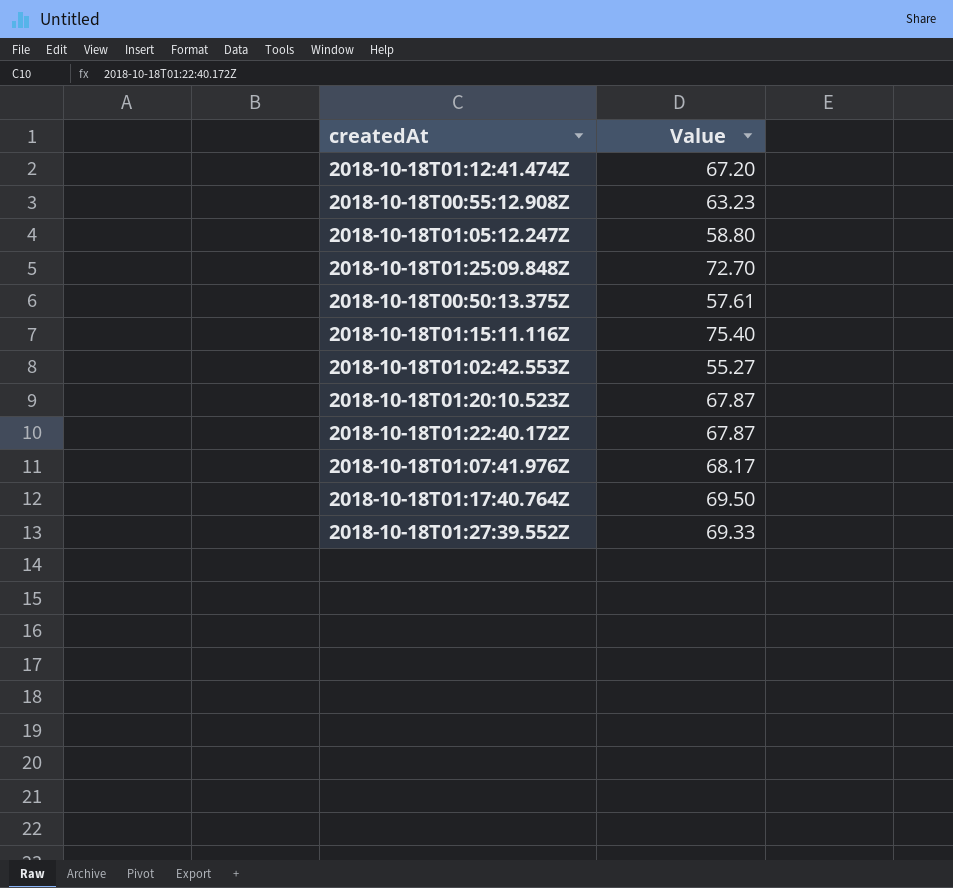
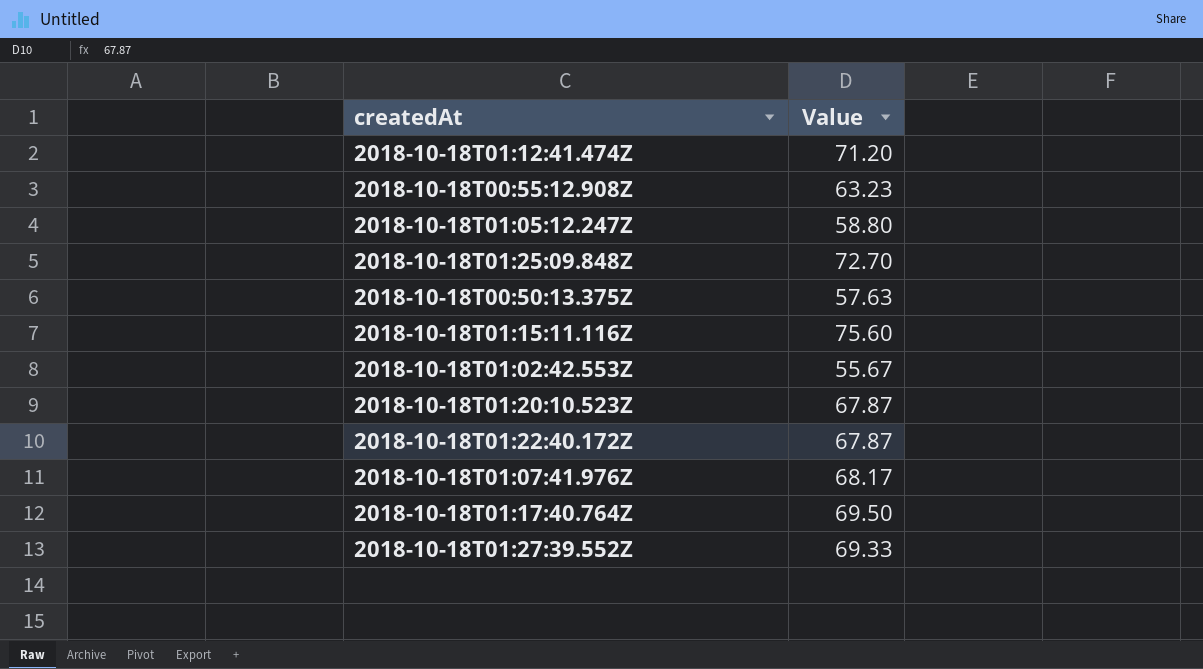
2018-10-18T01:12:41.474Z | Value: 67.20 -> 71.20
2018-10-18T00:50:13.375Z | Value: 57.61 -> 57.63
2018-10-18T01:15:11.116Z | Value: 75.40 -> 75.60
2018-10-18T01:02:42.553Z | Value: 55.27 -> 55.67

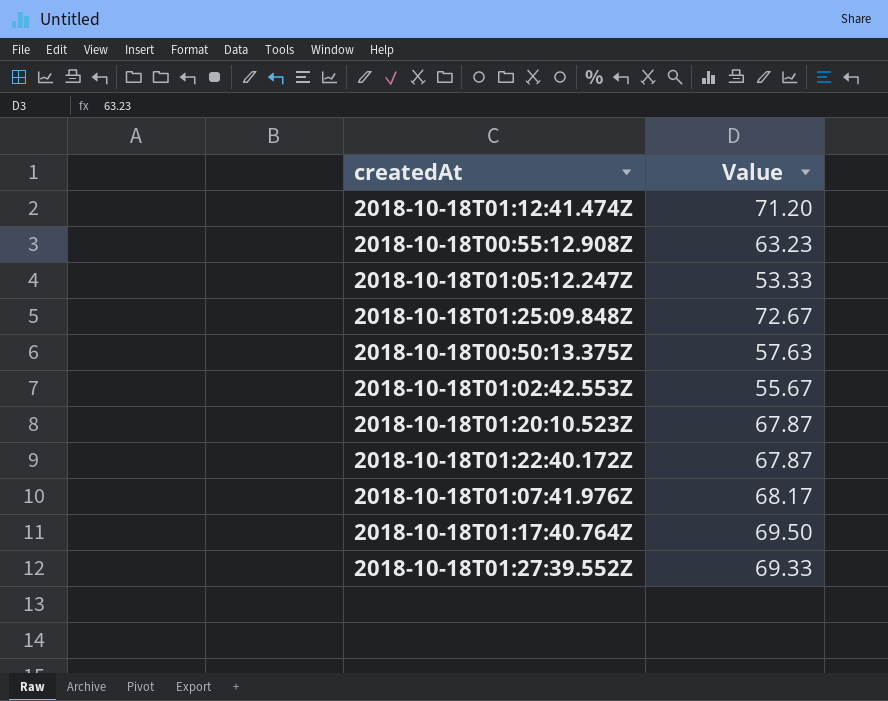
row 2018-10-18T01:15:11.116Z: 75.60 -> none
2018-10-18T01:05:12.247Z | Value: 58.80 -> 53.33
2018-10-18T01:25:09.848Z | Value: 72.70 -> 72.67

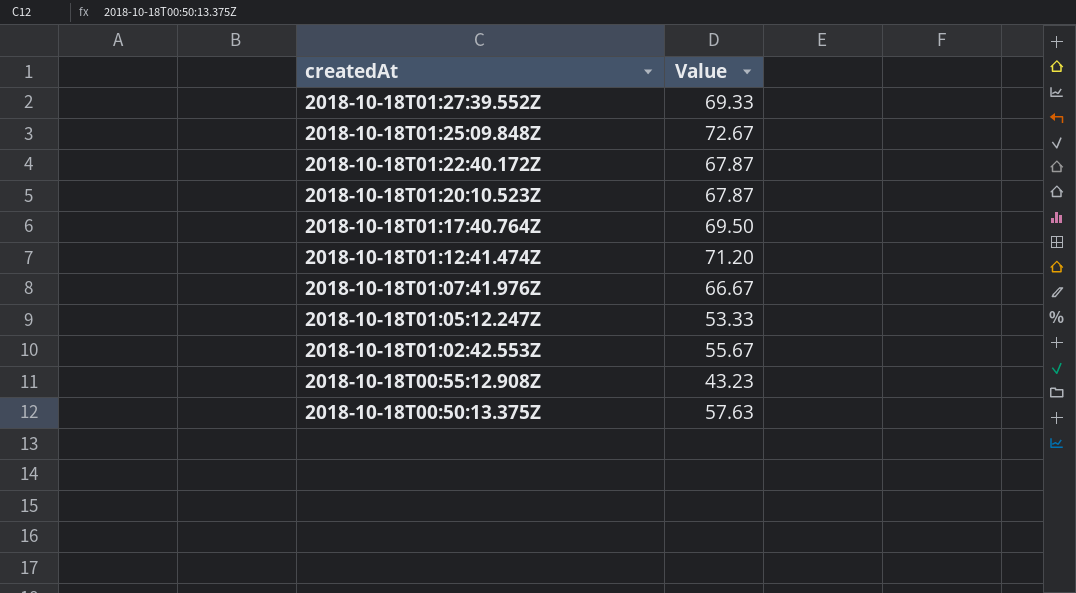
row order: none -> createdAt descending
2018-10-18T01:07:41.976Z | Value: 68.17 -> 66.67
2018-10-18T00:55:12.908Z | Value: 63.23 -> 43.23

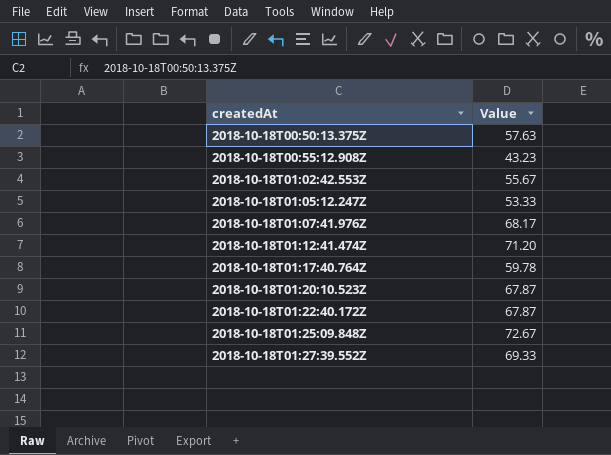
row order: createdAt descending -> createdAt ascending
2018-10-18T01:07:41.976Z | Value: 66.67 -> 68.17
2018-10-18T01:17:40.764Z | Value: 69.50 -> 59.78

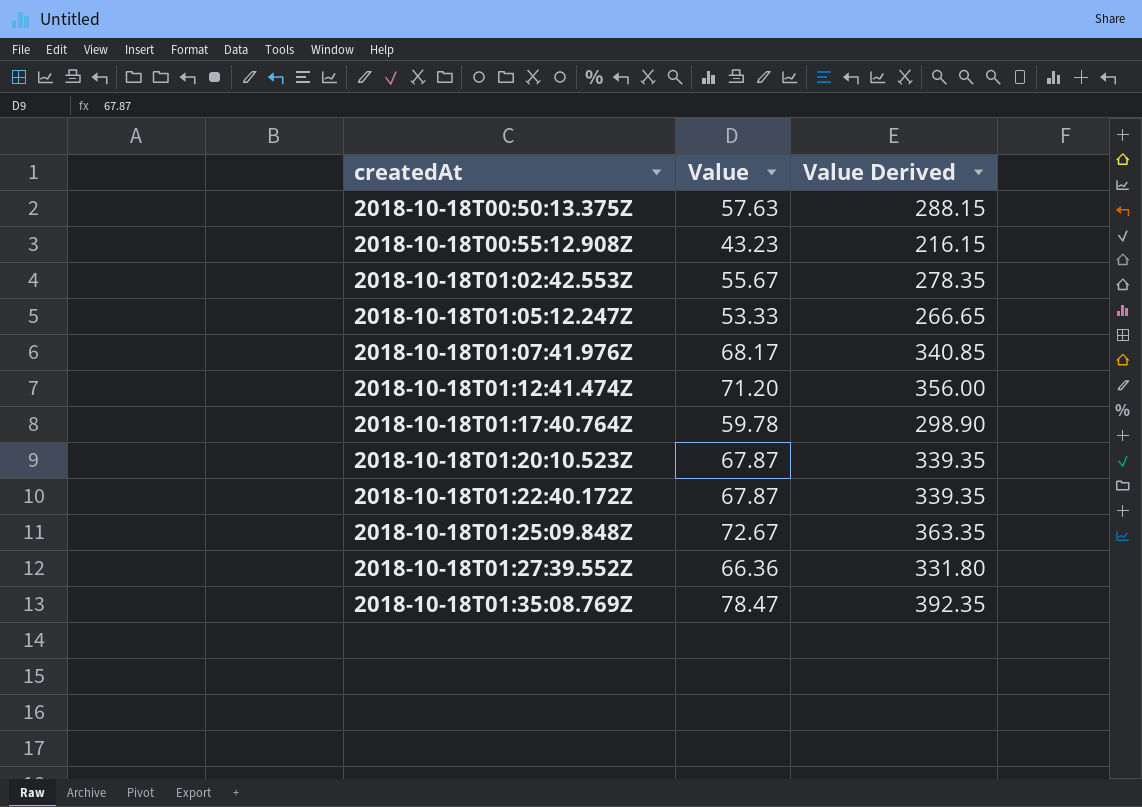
column Value Derived | formula: none -> [Value] * 5
2018-10-18T01:27:39.552Z | Value: 69.33 -> 66.36
row 2018-10-18T01:35:08.769Z: none -> 78.47 | 392.35

